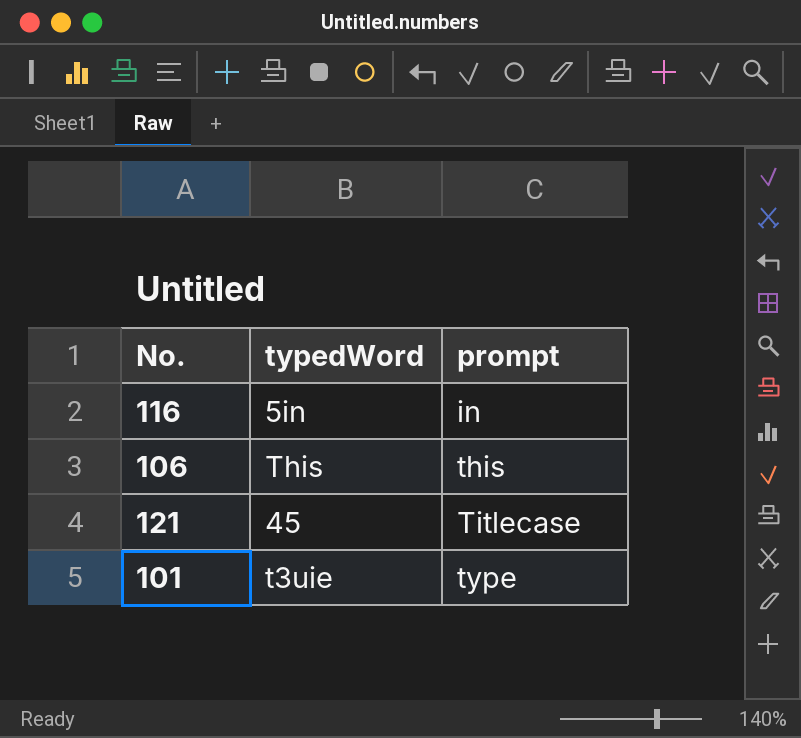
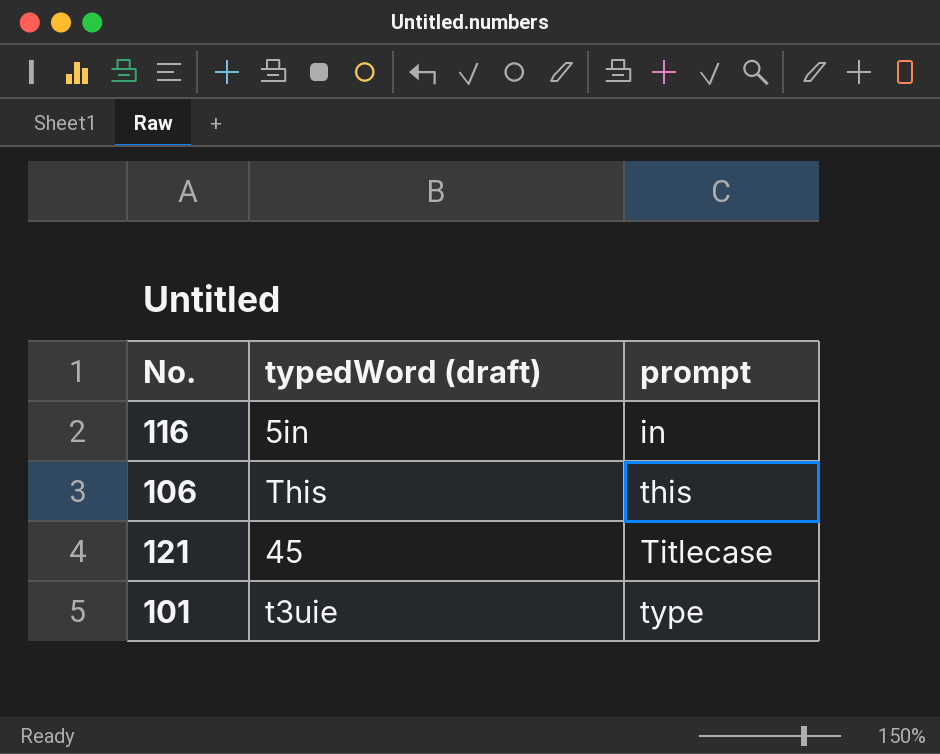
column name: typedWord -> typedWord (draft)

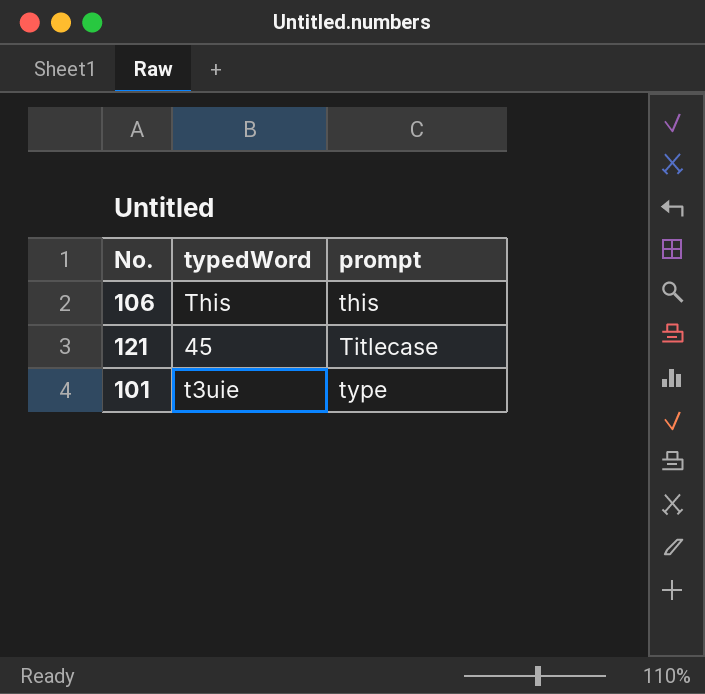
column name: typedWord (draft) -> typedWord
row 116: 5in | in -> none

